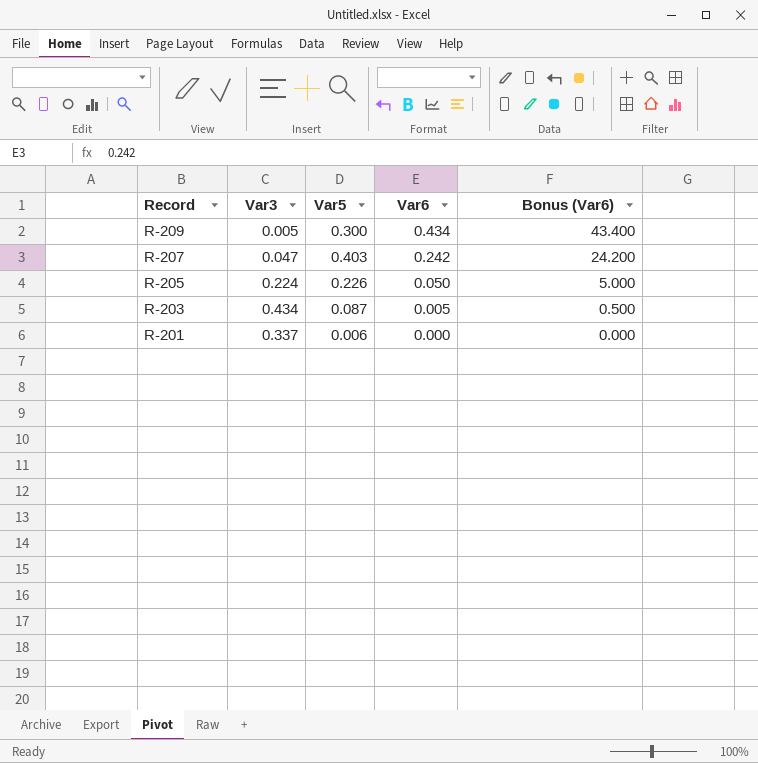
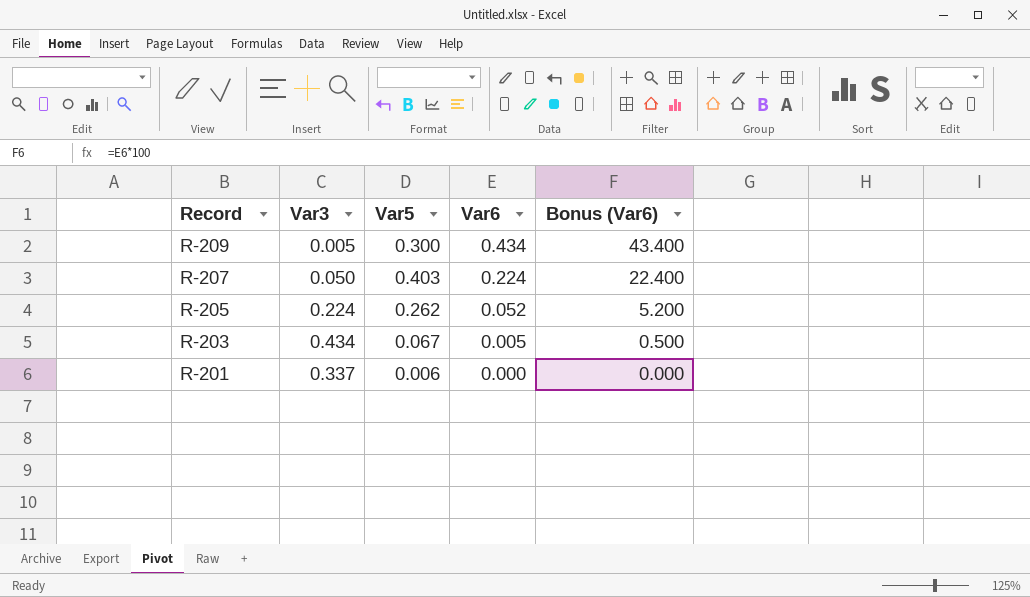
R-207 | Var3: 0.047 -> 0.050
R-207 | Var6: 0.242 -> 0.224
R-207 | Bonus (Var6): 24.200 -> 22.400
R-205 | Var5: 0.226 -> 0.262
R-205 | Var6: 0.050 -> 0.052
R-205 | Bonus (Var6): 5.000 -> 5.200
R-203 | Var5: 0.087 -> 0.067

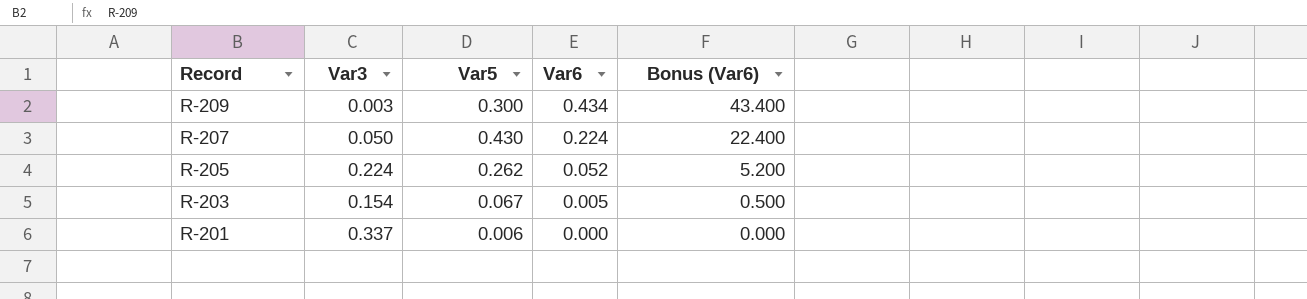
R-209 | Var3: 0.005 -> 0.003
R-207 | Var5: 0.403 -> 0.430
R-203 | Var3: 0.434 -> 0.154

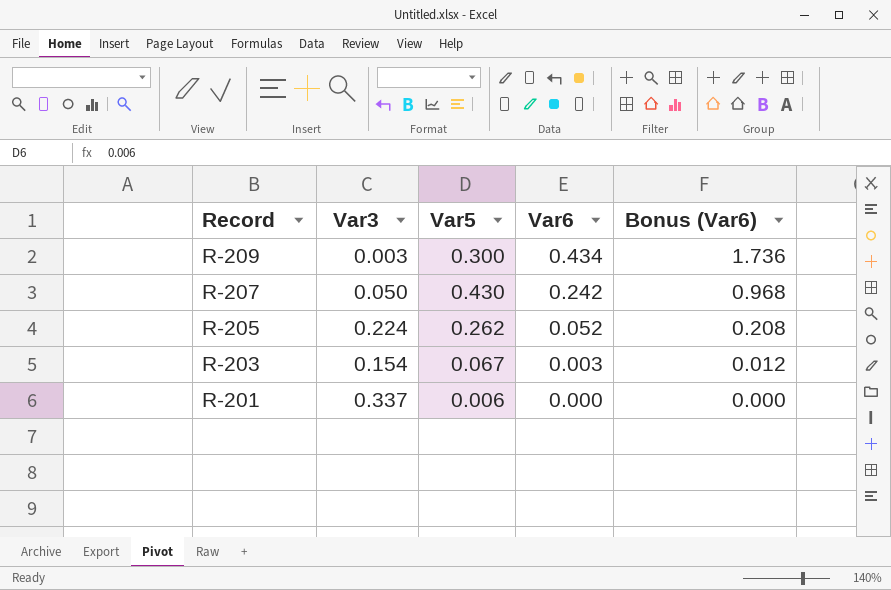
column Bonus (Var6) | formula: [Var6] * 100 -> [Var6] * 4
R-207 | Var6: 0.224 -> 0.242
R-203 | Var6: 0.005 -> 0.003

